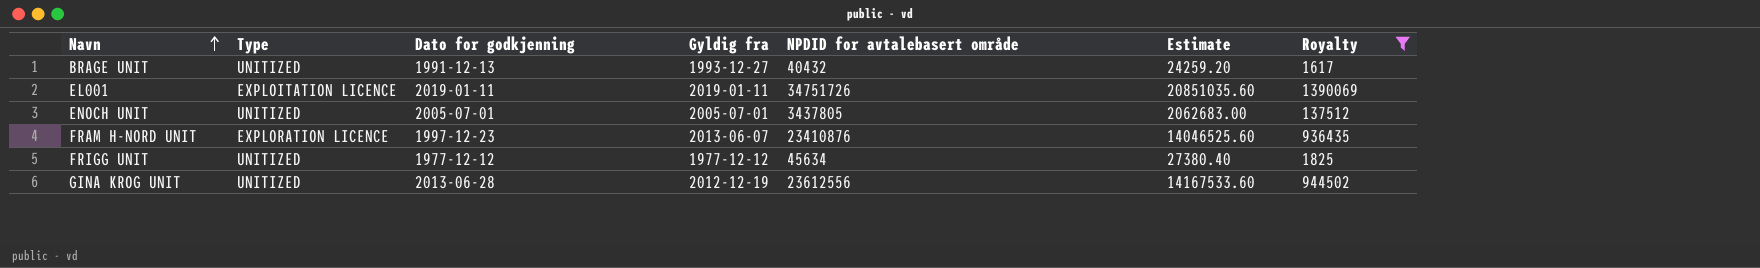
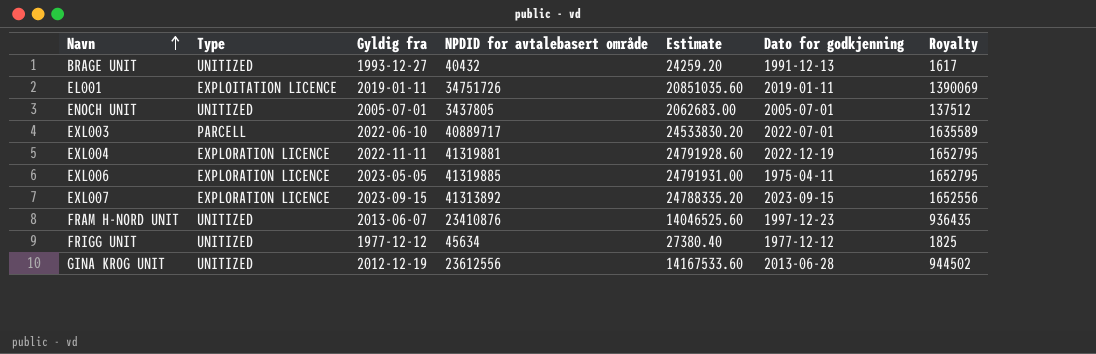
filter: Royalty <= 1390069 -> none
column Dato for godkjenning | position: 3 -> 6
FRAM H-NORD UNIT | Type: EXPLORATION LICENCE -> UNITIZED

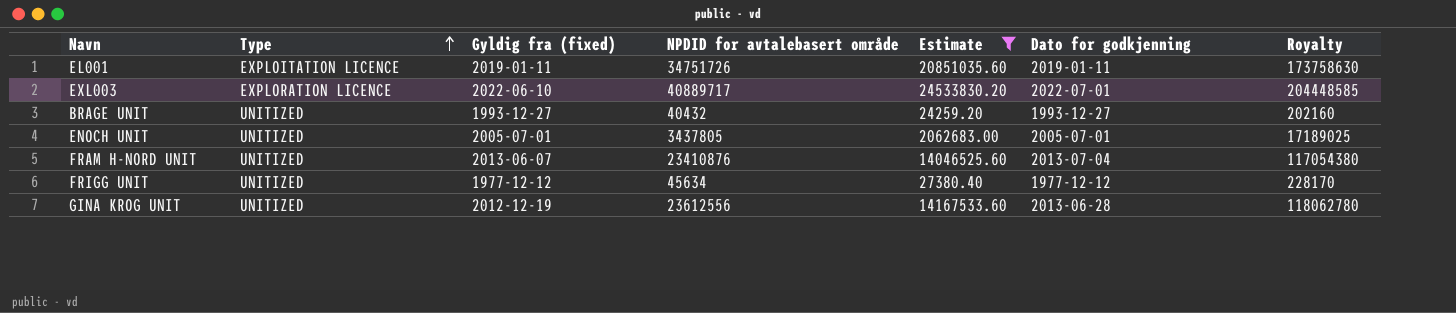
filter: none -> Estimate <= 24533830.20
row order: Navn ascending -> Type ascending
column name: Gyldig fra -> Gyldig fra (fixed)
column Royalty | formula: [NPDID for avtalebasert område] * 0.04 -> [NPDID for avtalebasert område] * 5
EXL003 | Type: PARCELL -> EXPLORATION LICENCE
BRAGE UNIT | Dato for godkjenning: 1991-12-13 -> 1993-12-27
FRAM H-NORD UNIT | Dato for godkjenning: 1997-12-23 -> 2013-07-04

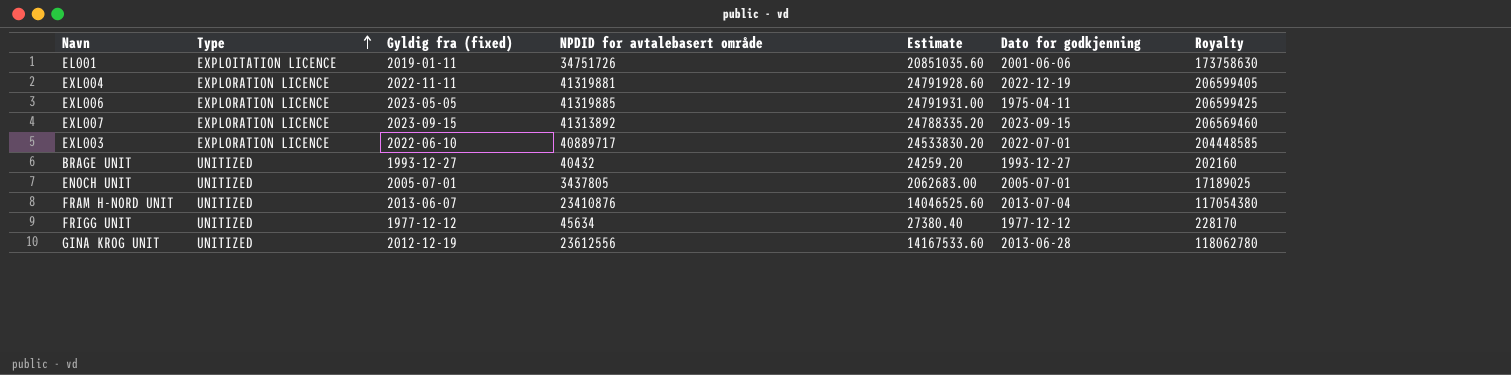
filter: Estimate <= 24533830.20 -> none
EL001 | Dato for godkjenning: 2019-01-11 -> 2001-06-06

